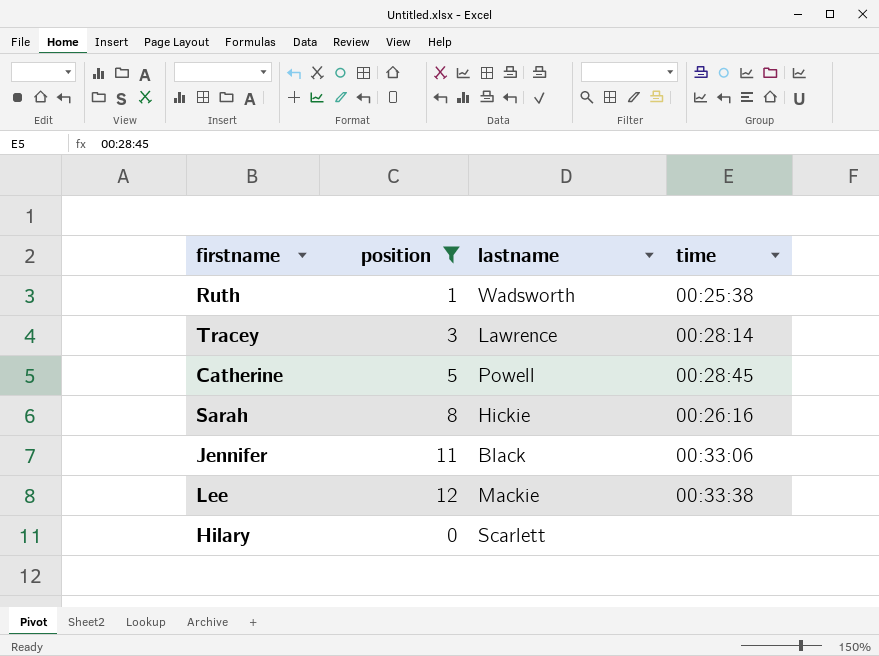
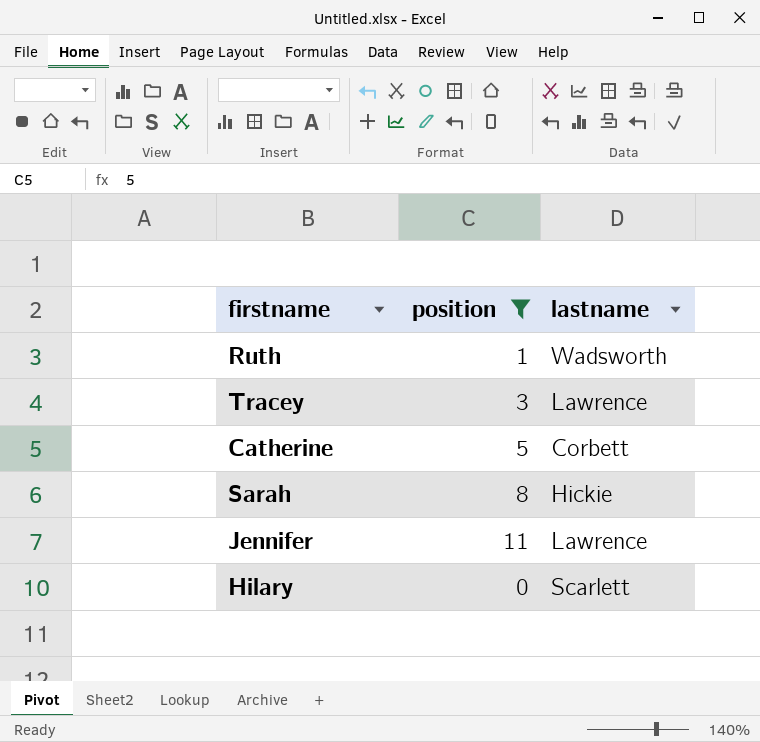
column time | position: 4 -> none
row Lee: 12 | Mackie | 00:33:38 -> none
Catherine | lastname: Powell -> Corbett
Jennifer | lastname: Black -> Lawrence

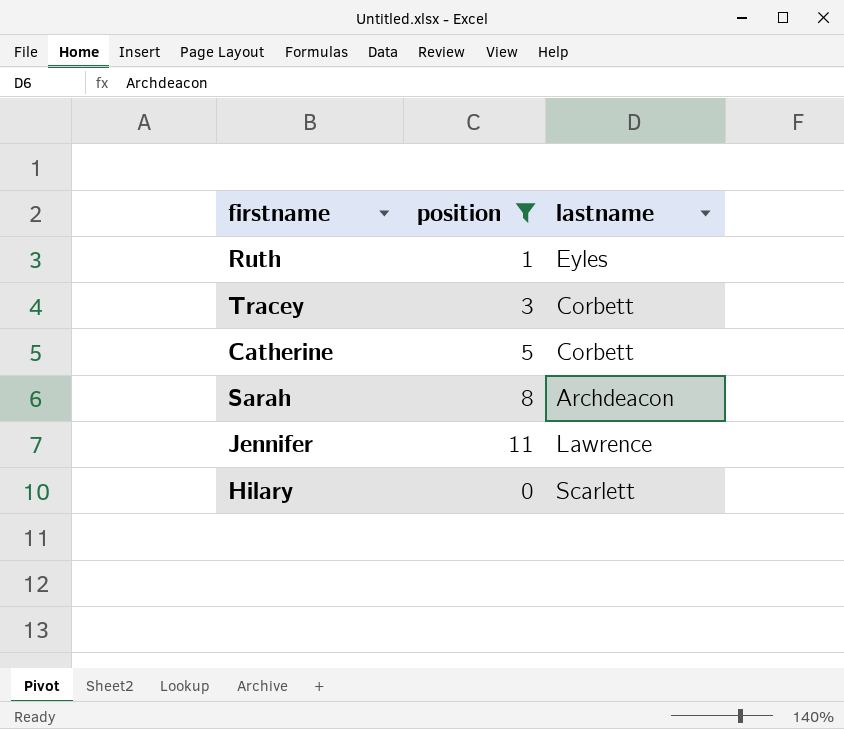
Ruth | lastname: Wadsworth -> Eyles
Tracey | lastname: Lawrence -> Corbett
Sarah | lastname: Hickie -> Archdeacon

